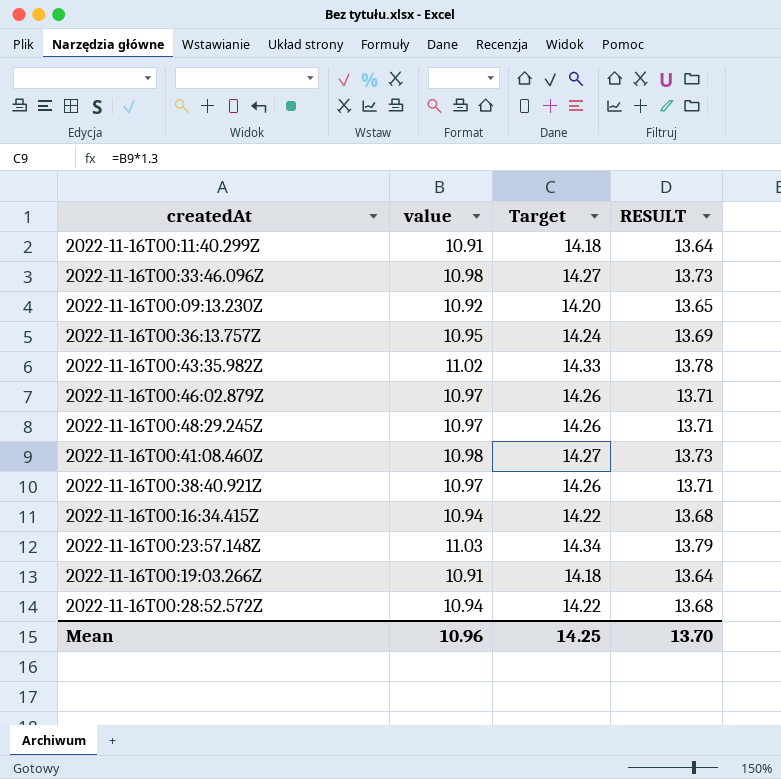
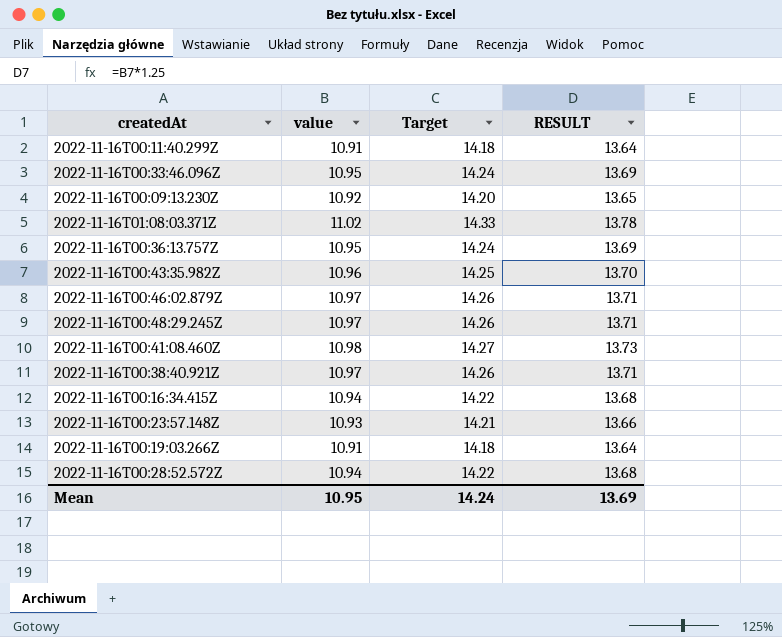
2022-11-16T00:33:46.096Z | value: 10.98 -> 10.95
2022-11-16T00:33:46.096Z | Target: 14.27 -> 14.24
2022-11-16T00:33:46.096Z | RESULT: 13.73 -> 13.69
row 2022-11-16T01:08:03.371Z: none -> 11.02 | 14.33 | 13.78
2022-11-16T00:43:35.982Z | value: 11.02 -> 10.96
2022-11-16T00:43:35.982Z | Target: 14.33 -> 14.25
2022-11-16T00:43:35.982Z | RESULT: 13.78 -> 13.70
2022-11-16T00:23:57.148Z | value: 11.03 -> 10.93
2022-11-16T00:23:57.148Z | Target: 14.34 -> 14.21
2022-11-16T00:23:57.148Z | RESULT: 13.79 -> 13.66
Mean | value: 10.96 -> 10.95
Mean | Target: 14.25 -> 14.24
Mean | RESULT: 13.70 -> 13.69

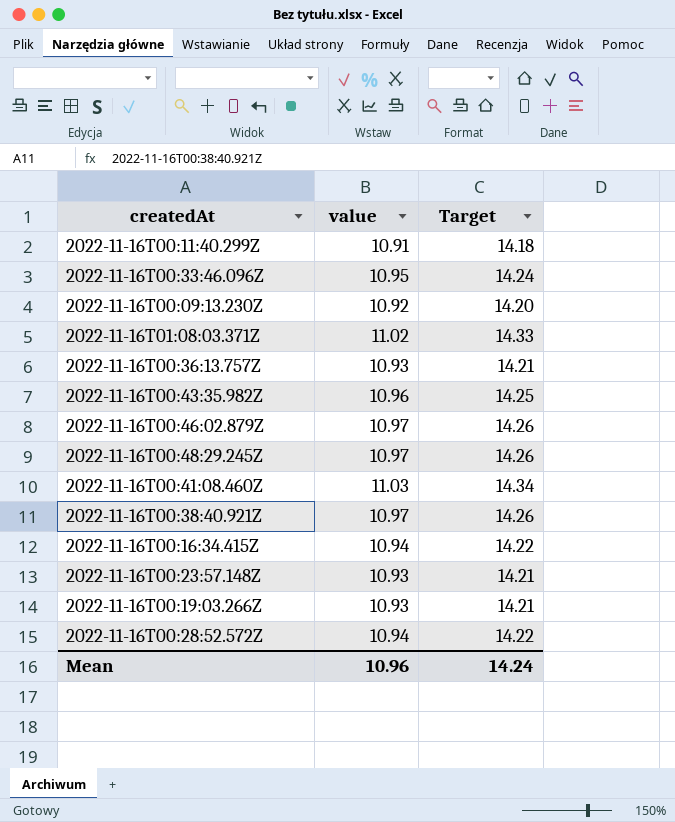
column RESULT | formula: [value] * 1.25 -> none
2022-11-16T00:36:13.757Z | value: 10.95 -> 10.93
2022-11-16T00:36:13.757Z | Target: 14.24 -> 14.21
2022-11-16T00:41:08.460Z | value: 10.98 -> 11.03
2022-11-16T00:41:08.460Z | Target: 14.27 -> 14.34
2022-11-16T00:19:03.266Z | value: 10.91 -> 10.93
2022-11-16T00:19:03.266Z | Target: 14.18 -> 14.21
Mean | value: 10.95 -> 10.96

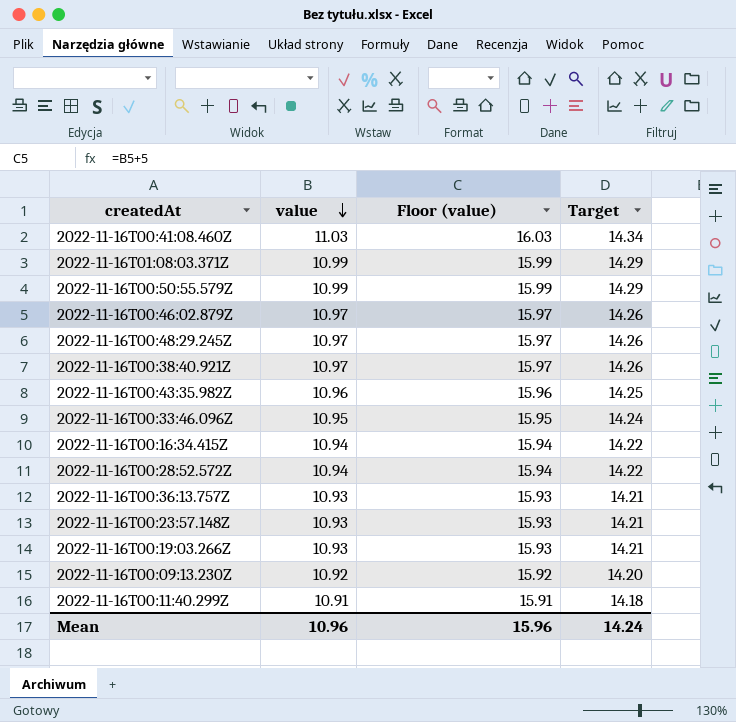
row order: none -> value descending
column Floor (value) | formula: none -> [value] + 5
2022-11-16T01:08:03.371Z | value: 11.02 -> 10.99
2022-11-16T01:08:03.371Z | Target: 14.33 -> 14.29
row 2022-11-16T00:50:55.579Z: none -> 10.99 | 15.99 | 14.29

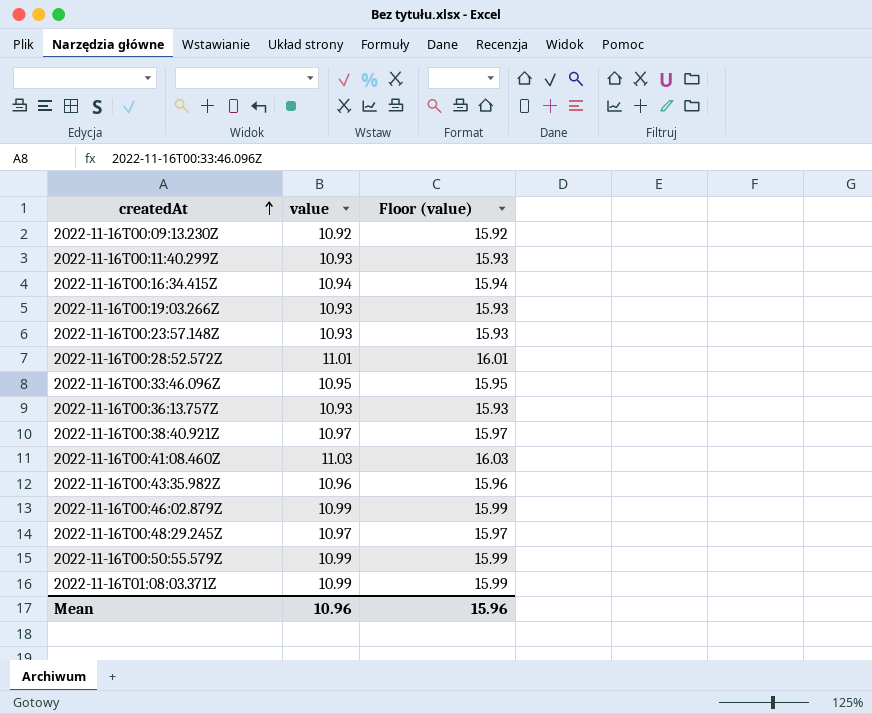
row order: value descending -> createdAt ascending
column Target | formula: [value] * 1.3 -> none
2022-11-16T00:11:40.299Z | value: 10.91 -> 10.93
2022-11-16T00:11:40.299Z | Floor (value): 15.91 -> 15.93
2022-11-16T00:28:52.572Z | value: 10.94 -> 11.01
2022-11-16T00:28:52.572Z | Floor (value): 15.94 -> 16.01
2022-11-16T00:46:02.879Z | value: 10.97 -> 10.99
2022-11-16T00:46:02.879Z | Floor (value): 15.97 -> 15.99

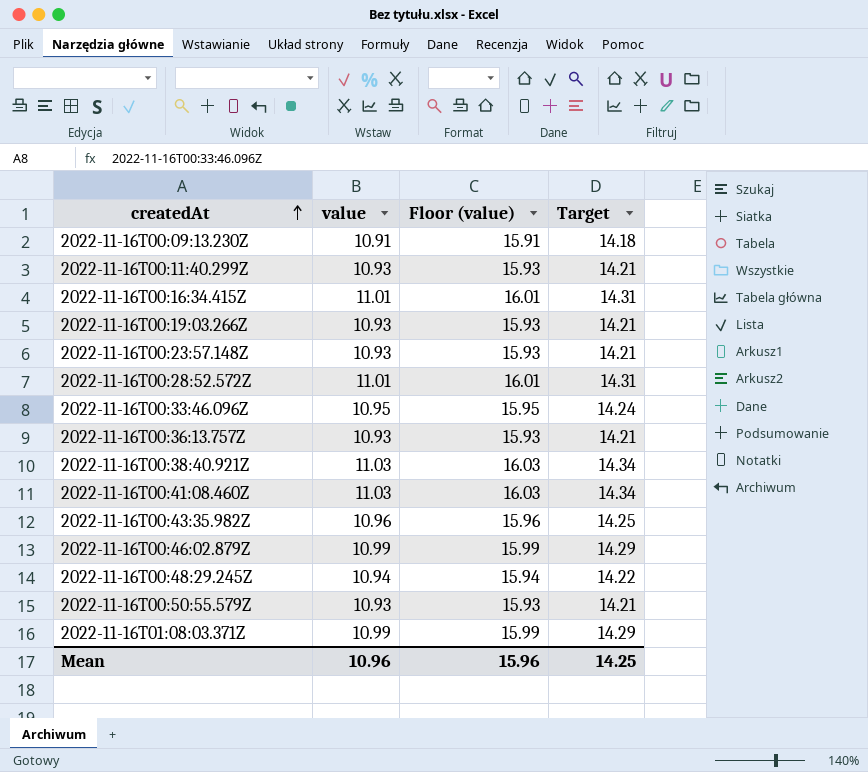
column Target | formula: none -> [value] * 1.3
2022-11-16T00:09:13.230Z | value: 10.92 -> 10.91
2022-11-16T00:09:13.230Z | Floor (value): 15.92 -> 15.91
2022-11-16T00:16:34.415Z | value: 10.94 -> 11.01
2022-11-16T00:16:34.415Z | Floor (value): 15.94 -> 16.01
2022-11-16T00:38:40.921Z | value: 10.97 -> 11.03
2022-11-16T00:38:40.921Z | Floor (value): 15.97 -> 16.03
2022-11-16T00:48:29.245Z | value: 10.97 -> 10.94
2022-11-16T00:48:29.245Z | Floor (value): 15.97 -> 15.94
2022-11-16T00:50:55.579Z | value: 10.99 -> 10.93
2022-11-16T00:50:55.579Z | Floor (value): 15.99 -> 15.93

